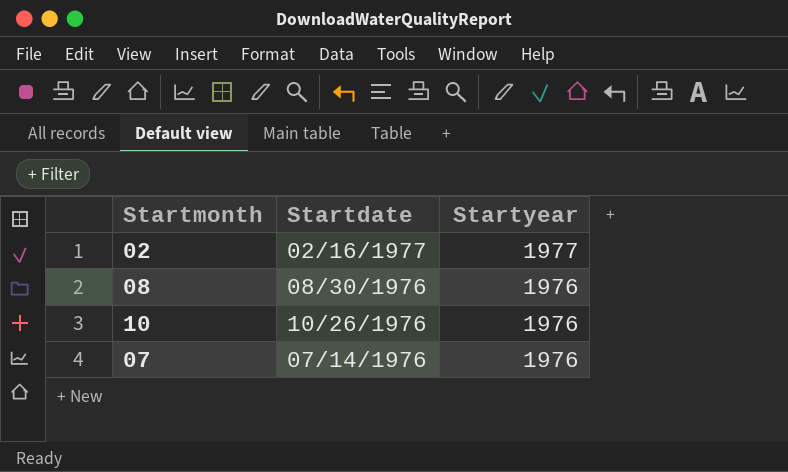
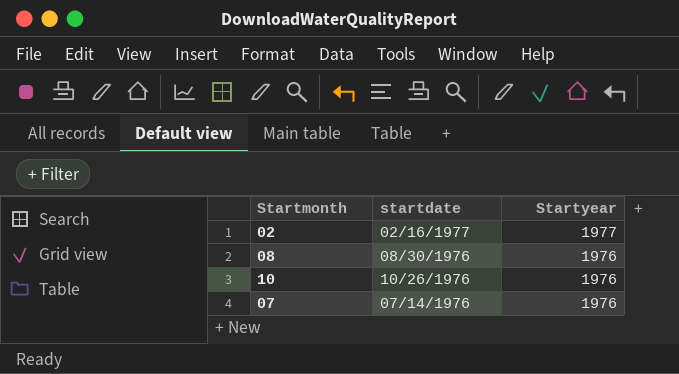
column name: Startdate -> startdate

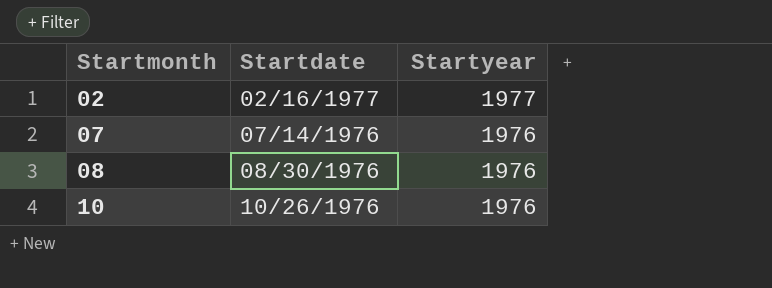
row order: Startyear descending -> Startmonth ascending
column name: startdate -> Startdate

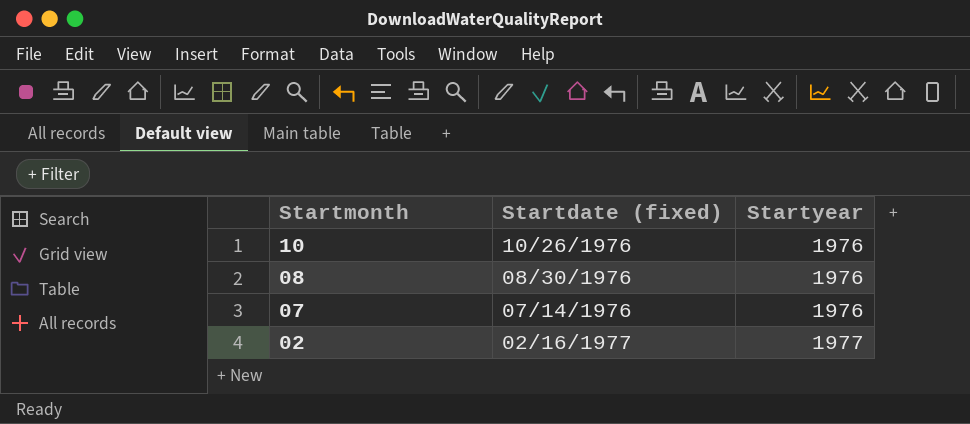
row order: Startmonth ascending -> Startmonth descending
column name: Startdate -> Startdate (fixed)

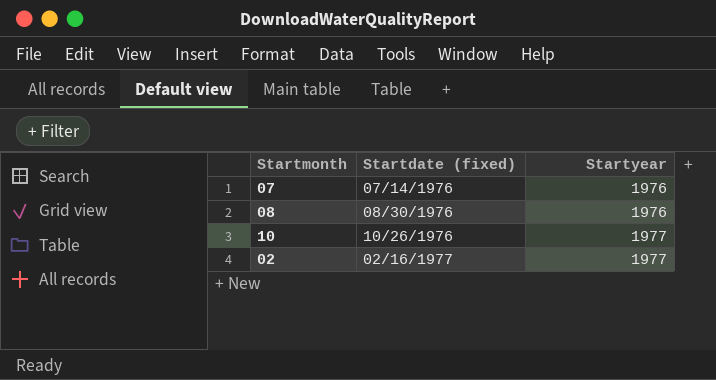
row order: Startmonth descending -> Startdate (fixed) ascending
10 | Startyear: 1976 -> 1977

